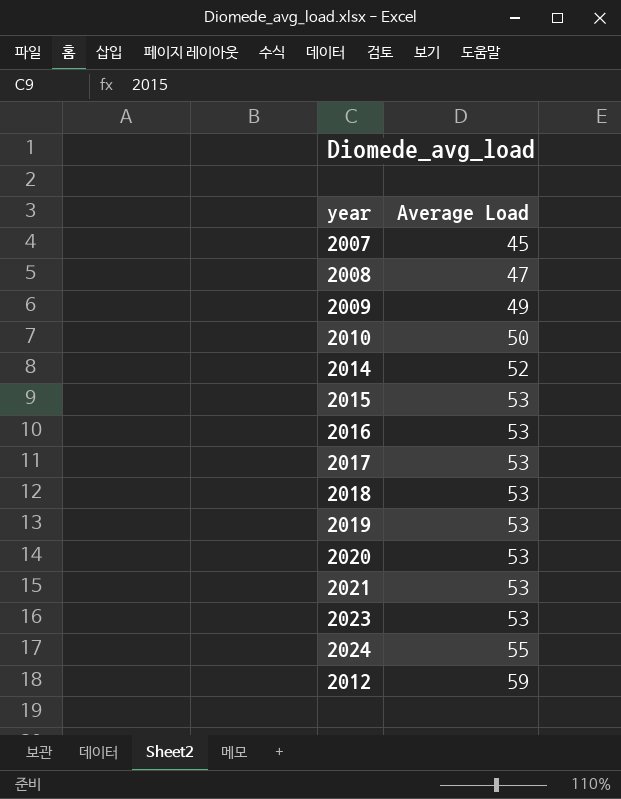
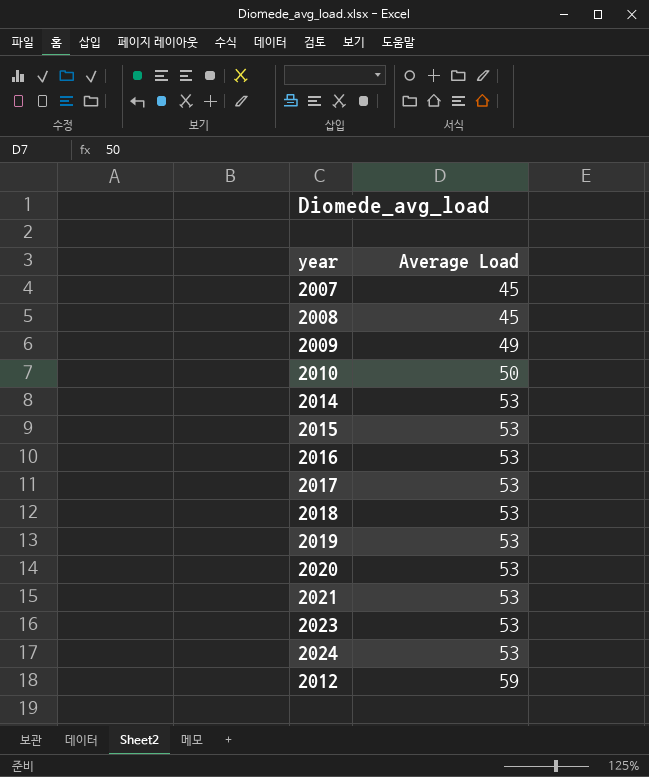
2008 | Average Load: 47 -> 45
2014 | Average Load: 52 -> 53
2024 | Average Load: 55 -> 53

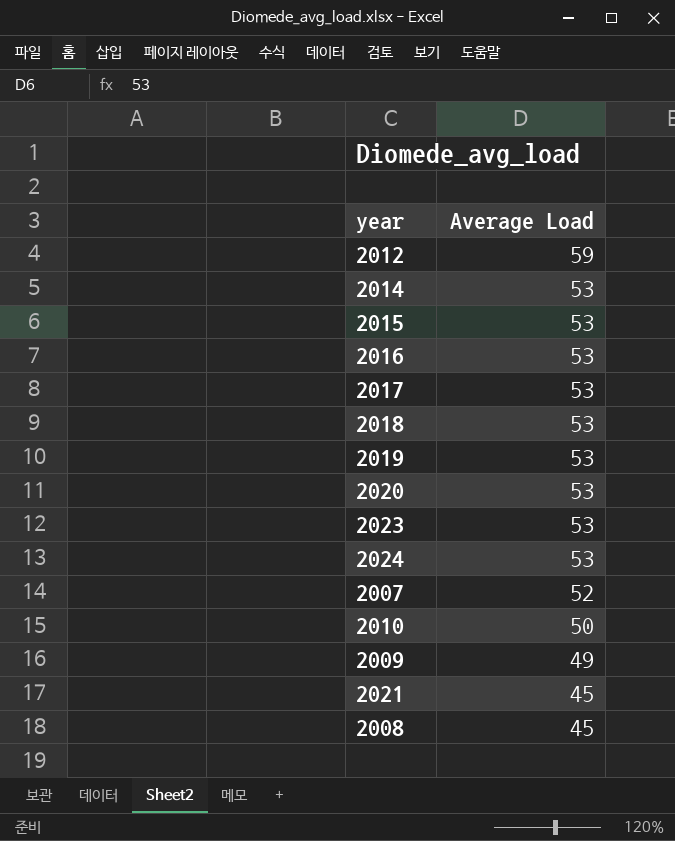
row order: Average Load ascending -> Average Load descending
2007 | Average Load: 45 -> 52
2021 | Average Load: 53 -> 45

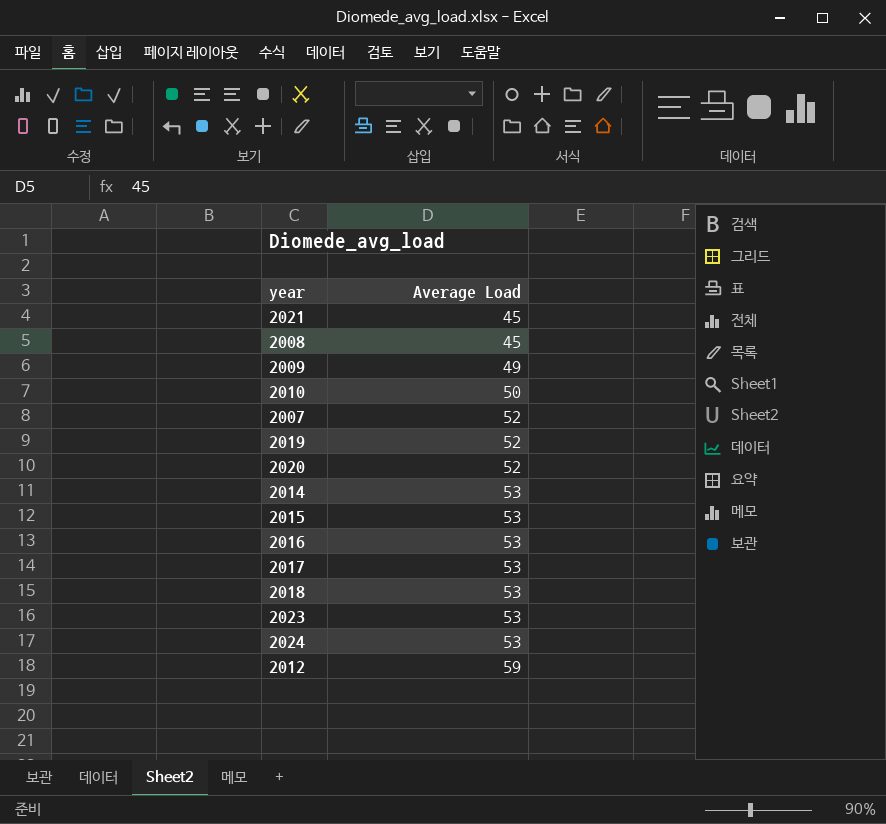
row order: Average Load descending -> Average Load ascending
2019 | Average Load: 53 -> 52
2020 | Average Load: 53 -> 52

